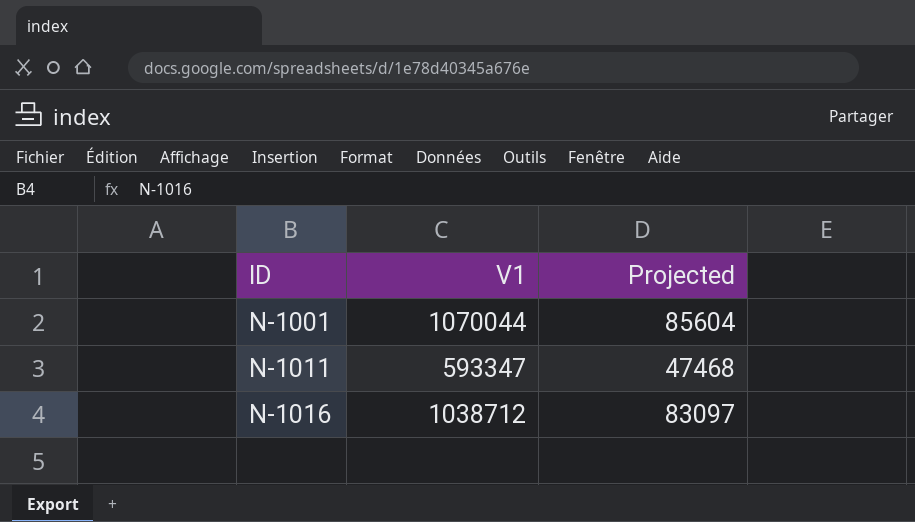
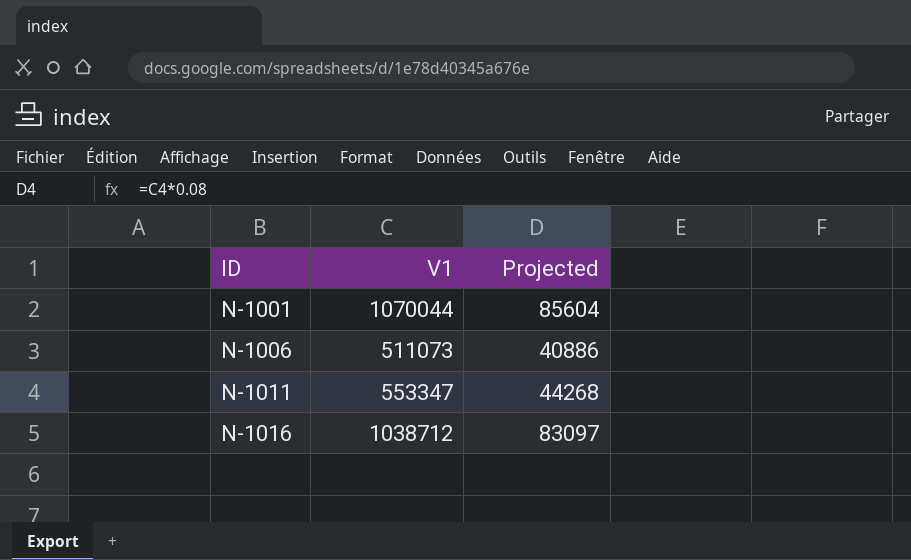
row N-1006: none -> 511073 | 40886
N-1011 | V1: 593347 -> 553347
N-1011 | Projected: 47468 -> 44268

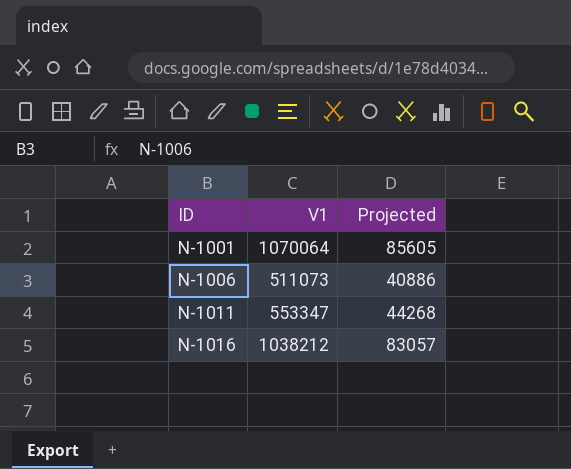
N-1001 | V1: 1070044 -> 1070064
N-1001 | Projected: 85604 -> 85605
N-1016 | V1: 1038712 -> 1038212
N-1016 | Projected: 83097 -> 83057

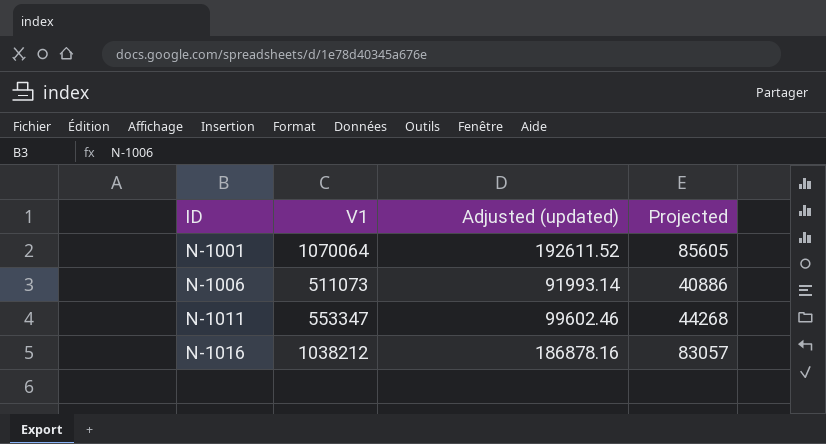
column Adjusted (updated) | formula: none -> [V1] * 0.18

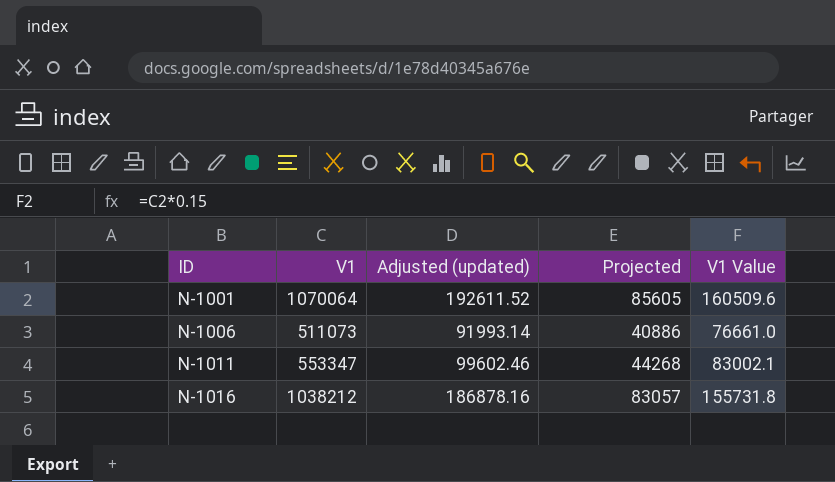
column V1 Value | formula: none -> [V1] * 0.15

